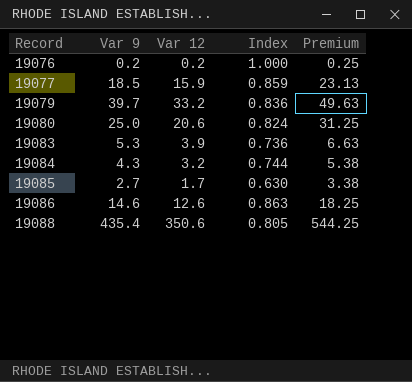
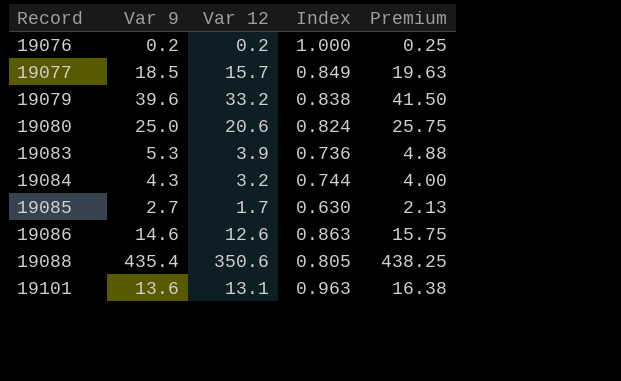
column Premium | formula: [Var 9] * 1.25 -> [Var 12] * 1.25
19077 | Var 12: 15.9 -> 15.7
19077 | Index: 0.859 -> 0.849
19079 | Var 9: 39.7 -> 39.6
19079 | Index: 0.836 -> 0.838
row 19101: none -> 13.6 | 13.1 | 0.963 | 16.38

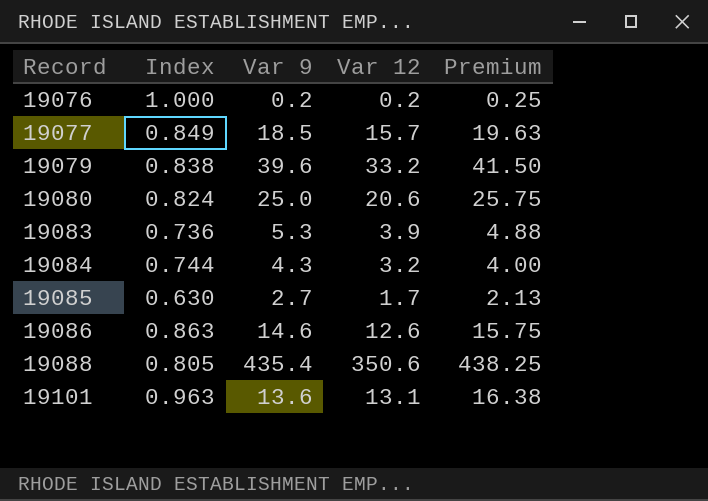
column Index | position: 4 -> 2

